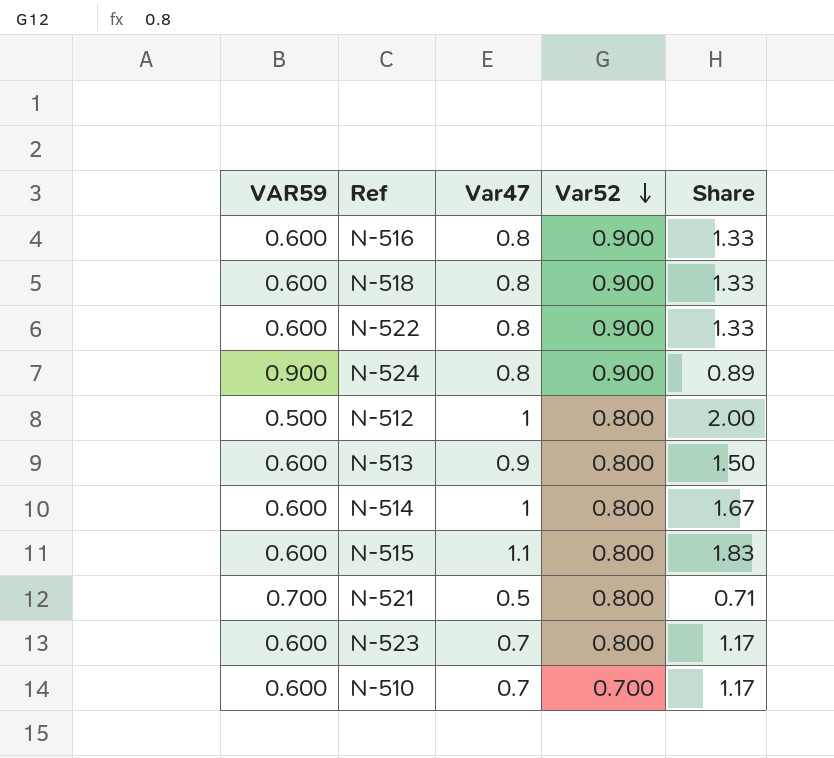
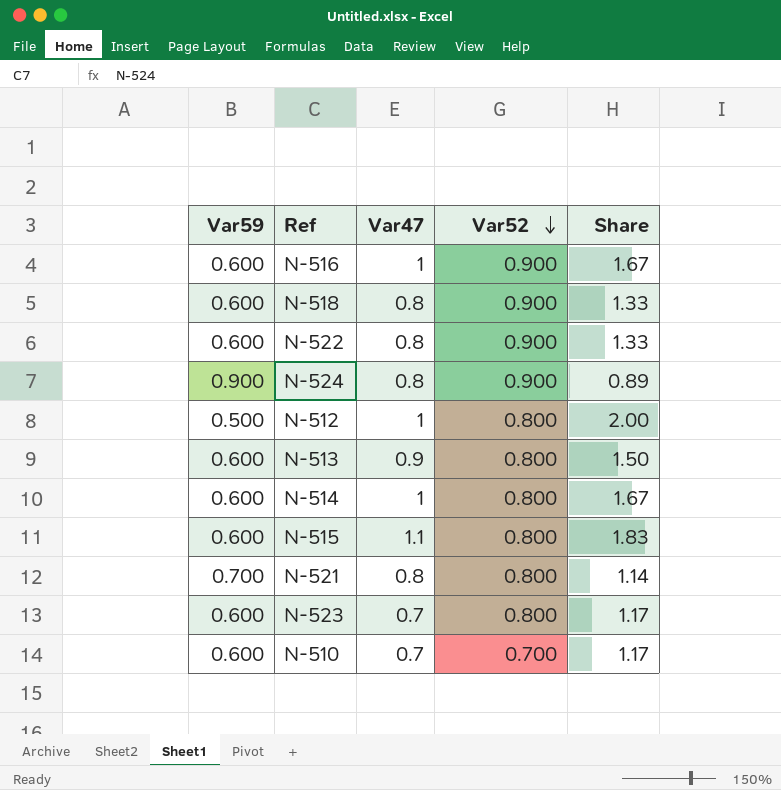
column name: VAR59 -> Var59
N-516 | Var47: 0.8 -> 1
N-516 | Share: 1.33 -> 1.67
N-521 | Var47: 0.5 -> 0.8
N-521 | Share: 0.71 -> 1.14

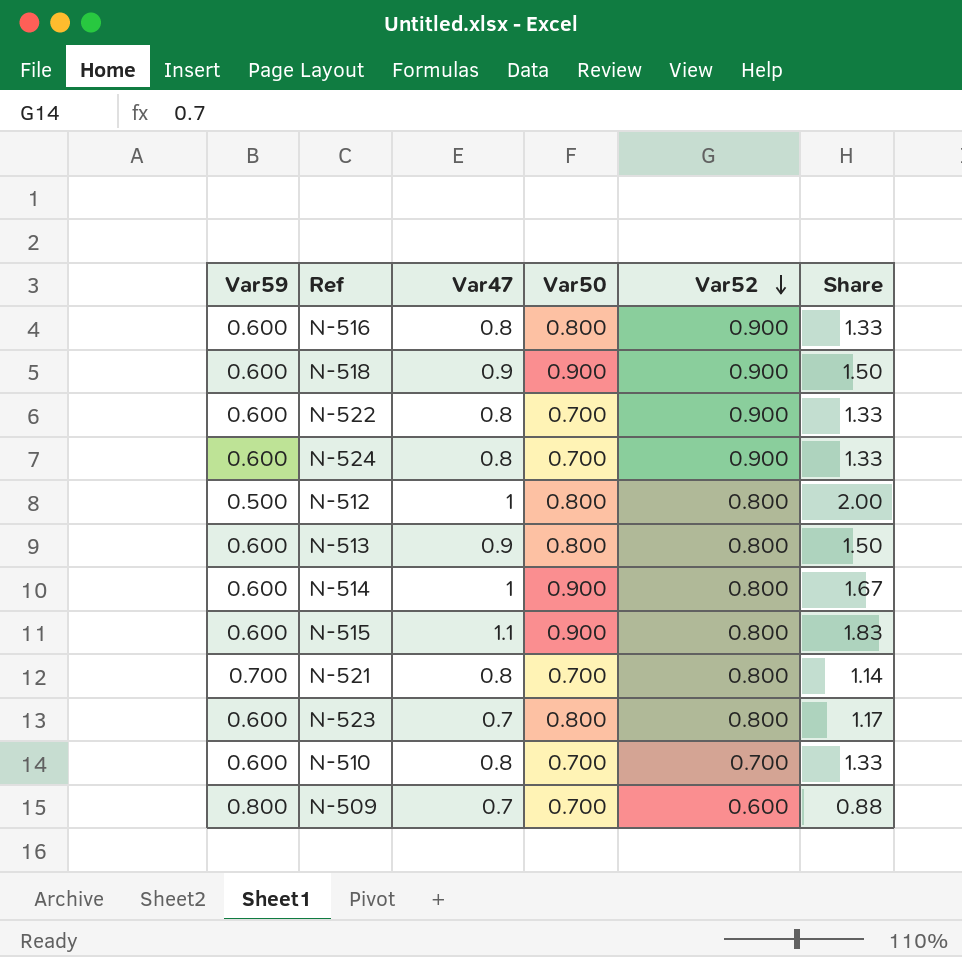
column Var50 | position: none -> 4
N-516 | Var47: 1 -> 0.8
N-516 | Share: 1.67 -> 1.33
N-518 | Var47: 0.8 -> 0.9
N-518 | Share: 1.33 -> 1.50
N-524 | Var59: 0.900 -> 0.600
N-524 | Share: 0.89 -> 1.33
N-510 | Var47: 0.7 -> 0.8
N-510 | Share: 1.17 -> 1.33
row N-509: none -> 0.800 | 0.7 | 0.700 | 0.600 | 0.88

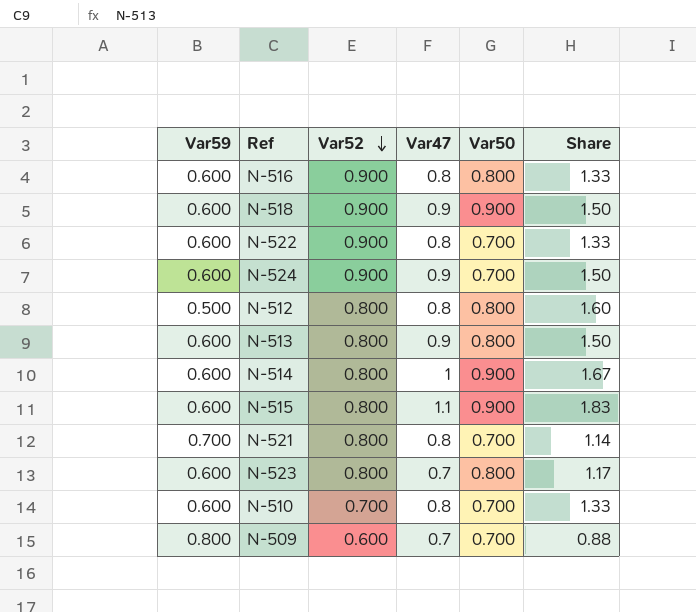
column Var52 | position: 5 -> 3
N-524 | Var47: 0.8 -> 0.9
N-524 | Share: 1.33 -> 1.50
N-512 | Var47: 1 -> 0.8
N-512 | Share: 2.00 -> 1.60

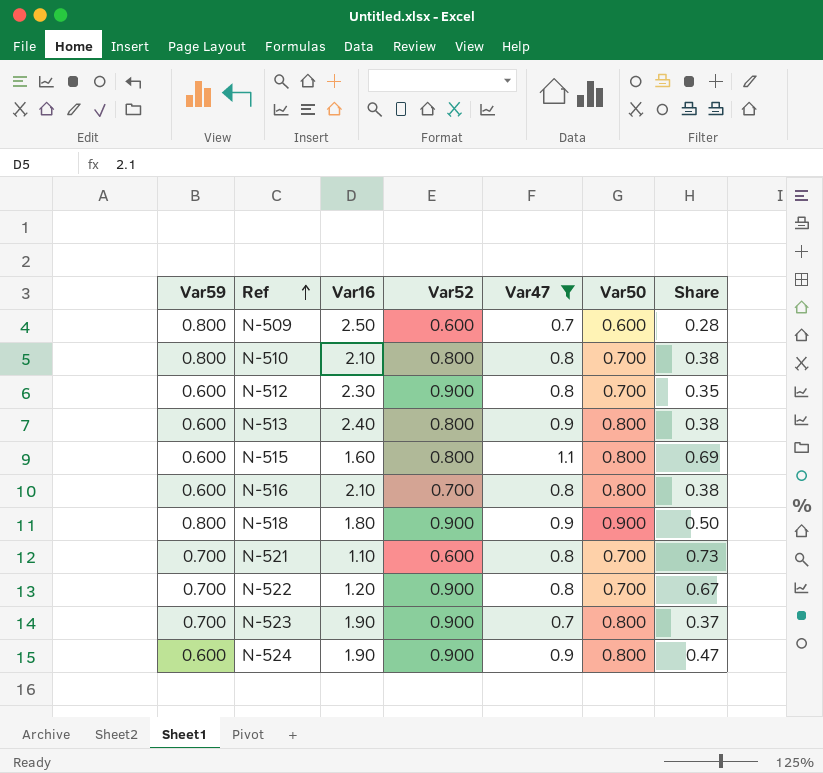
filter: none -> Var47 != 1
row order: Var52 descending -> Ref ascending
column Var16 | position: none -> 3
column Share | formula: [Var47] / [Var59] -> [Var47] / [Var16]
N-509 | Var50: 0.700 -> 0.600
N-510 | Var59: 0.600 -> 0.800
N-510 | Var52: 0.700 -> 0.800
N-512 | Var59: 0.500 -> 0.600
N-512 | Var52: 0.800 -> 0.900
N-512 | Var50: 0.800 -> 0.700
N-515 | Var50: 0.900 -> 0.800
N-516 | Var52: 0.900 -> 0.700
N-518 | Var59: 0.600 -> 0.800
N-521 | Var52: 0.800 -> 0.600
N-522 | Var59: 0.600 -> 0.700
N-523 | Var59: 0.600 -> 0.700
N-523 | Var52: 0.800 -> 0.900
N-524 | Var50: 0.700 -> 0.800

